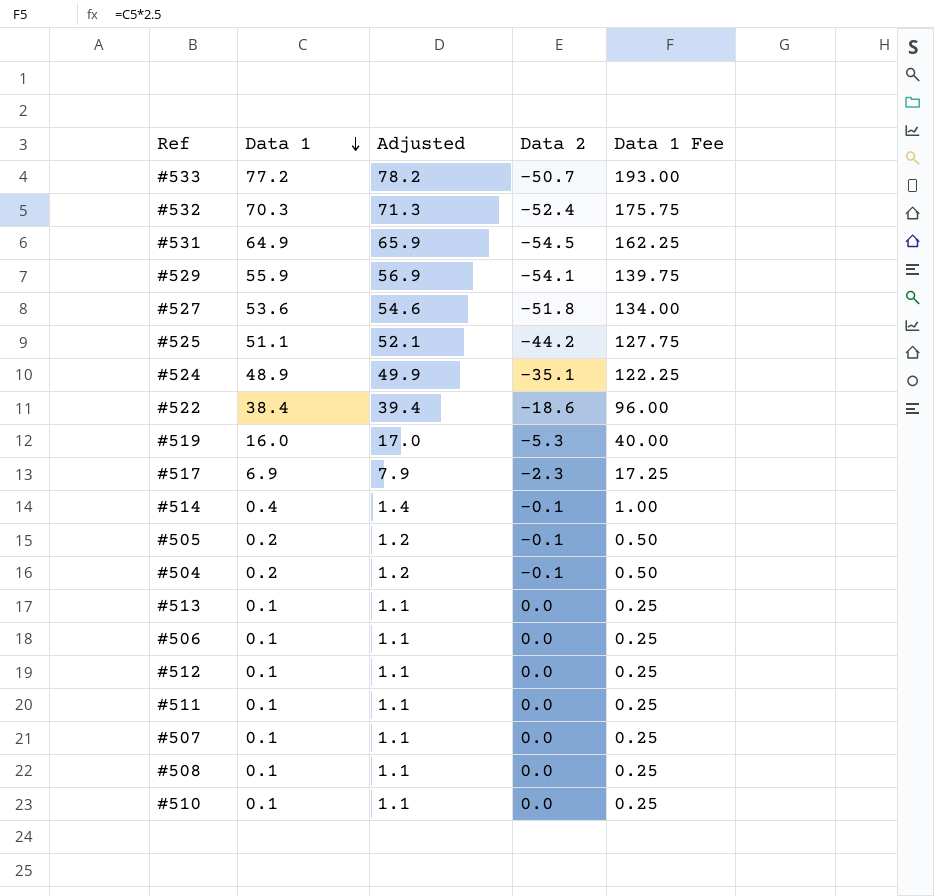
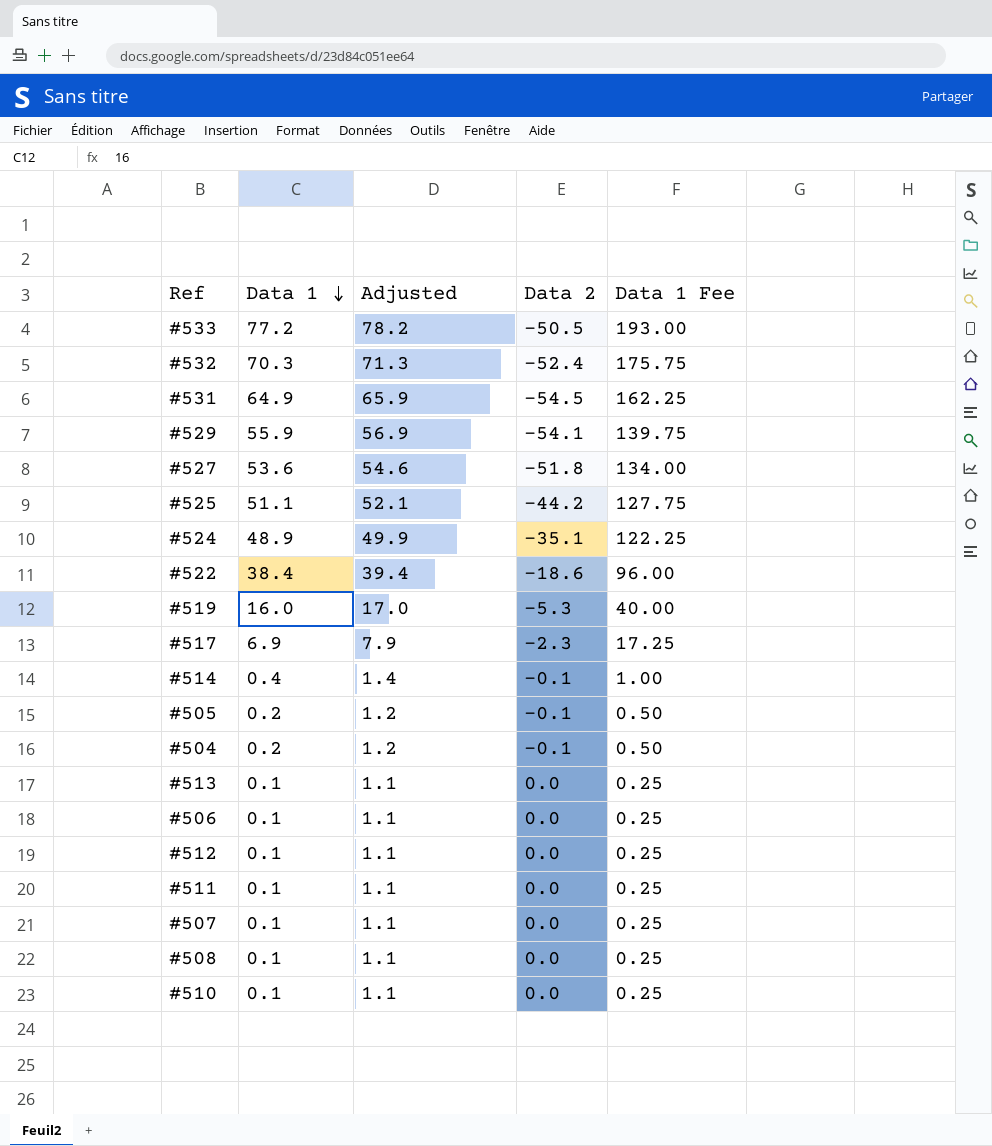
#533 | Data 2: -50.7 -> -50.5

